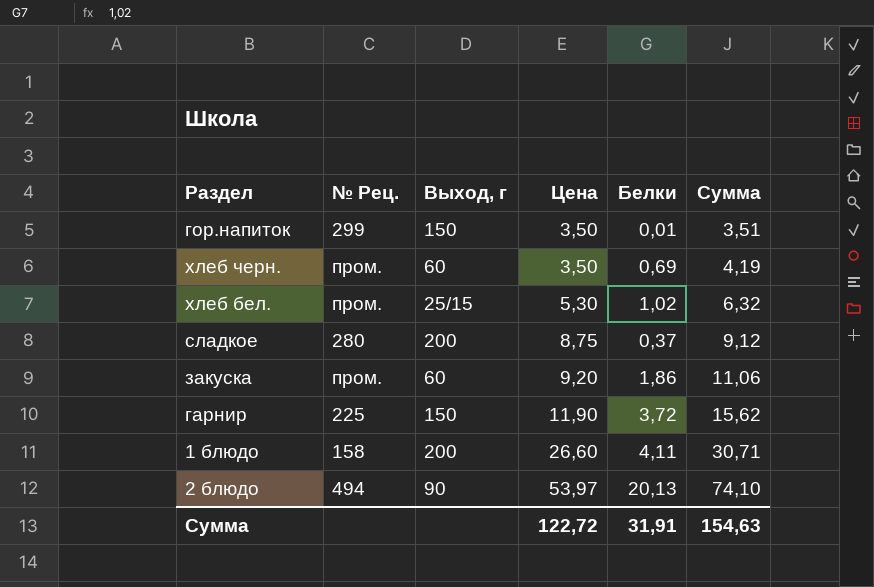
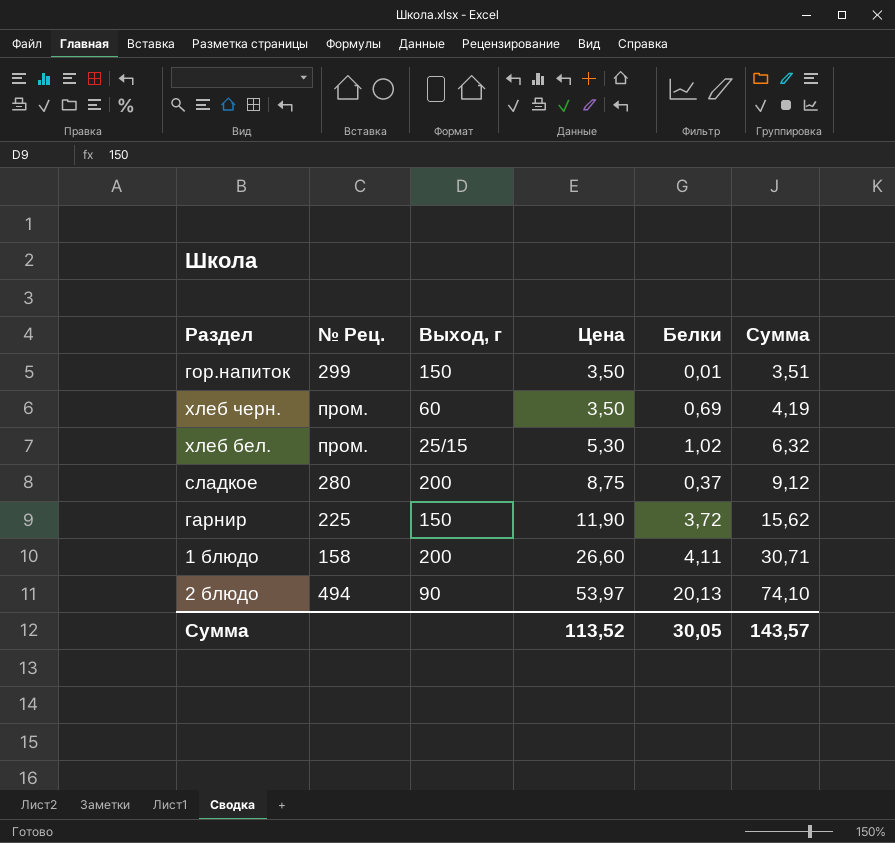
row закуска: пром. | 60 | 9,20 | 1,86 | 11,06 -> none
Сумма | Цена: 122,72 -> 113,52
Сумма | Белки: 31,91 -> 30,05
Сумма | Сумма: 154,63 -> 143,57

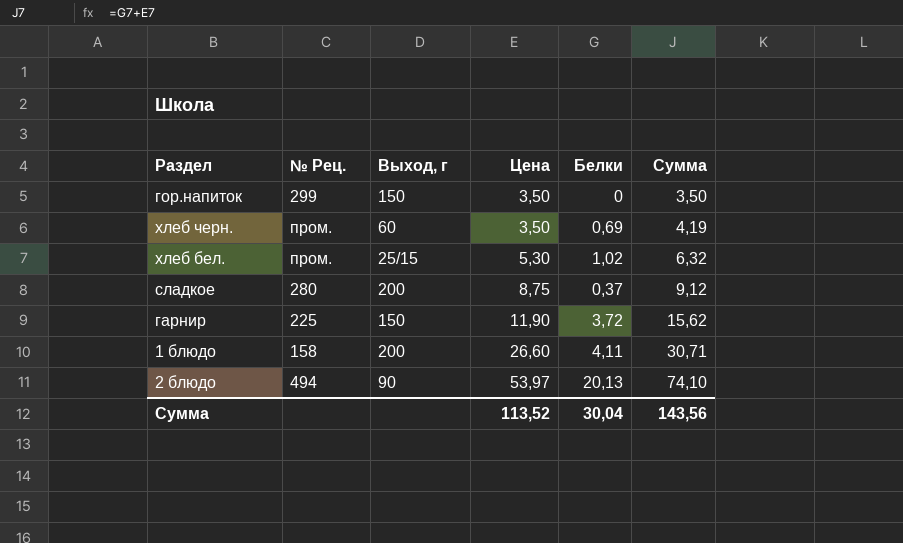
гор.напиток | Белки: 0,01 -> 0
гор.напиток | Сумма: 3,51 -> 3,50
Сумма | Белки: 30,05 -> 30,04
Сумма | Сумма: 143,57 -> 143,56

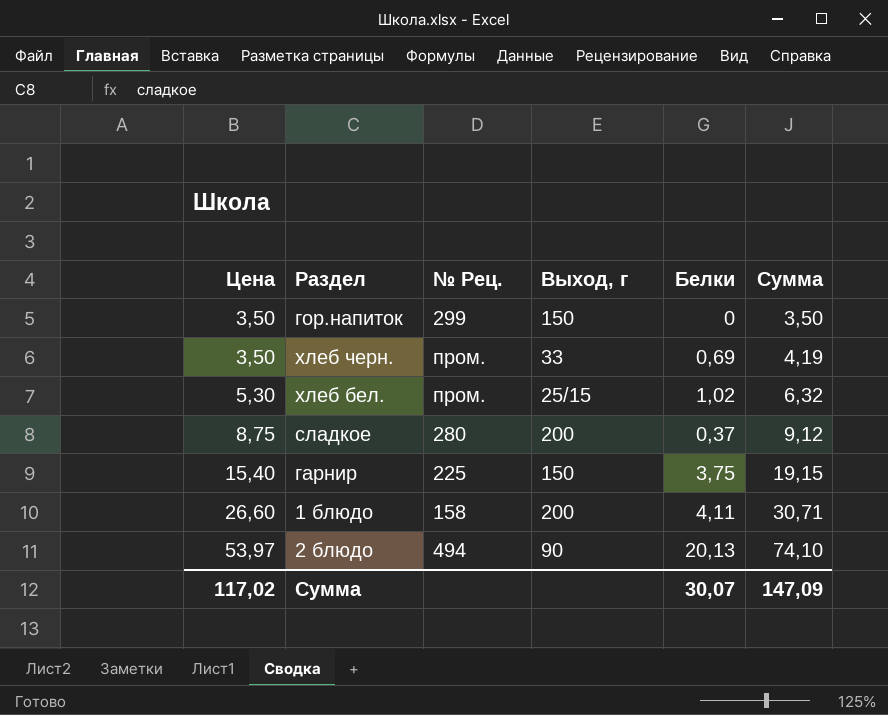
column Цена | position: 4 -> 1
хлеб черн. | Выход, г: 60 -> 33
гарнир | Цена: 11,90 -> 15,40
гарнир | Белки: 3,72 -> 3,75
гарнир | Сумма: 15,62 -> 19,15
Сумма | Цена: 113,52 -> 117,02
Сумма | Белки: 30,04 -> 30,07
Сумма | Сумма: 143,56 -> 147,09

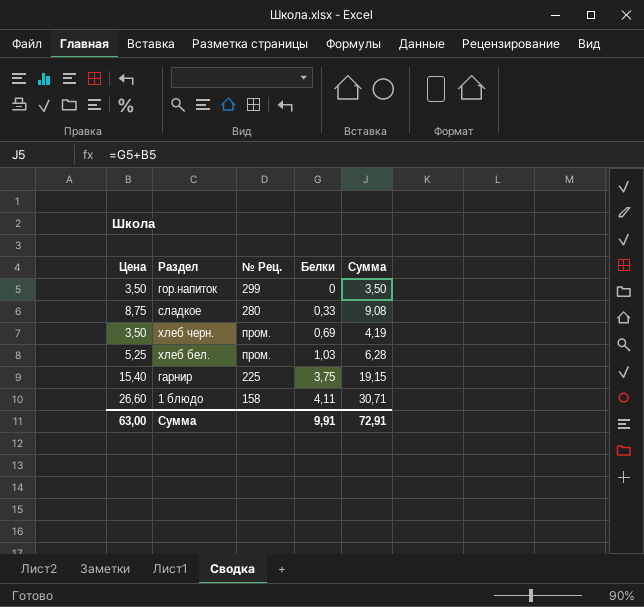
row order: Цена ascending -> Белки ascending
column Выход, г | position: 4 -> none
row 2 блюдо: 53,97 | 494 | 90 | 20,13 | 74,10 -> none
сладкое | Белки: 0,37 -> 0,33
сладкое | Сумма: 9,12 -> 9,08
хлеб бел. | Цена: 5,30 -> 5,25
хлеб бел. | Белки: 1,02 -> 1,03
хлеб бел. | Сумма: 6,32 -> 6,28
Сумма | Цена: 117,02 -> 63,00
Сумма | Белки: 30,07 -> 9,91
Сумма | Сумма: 147,09 -> 72,91

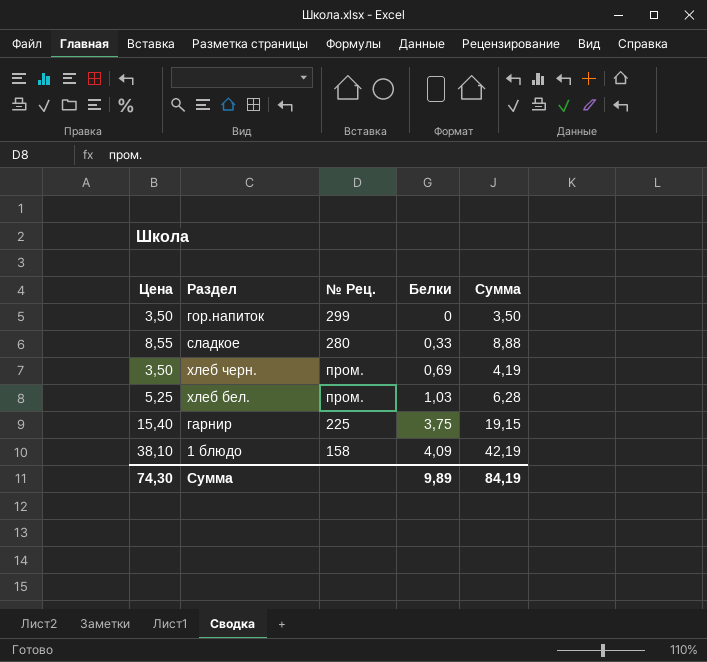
сладкое | Цена: 8,75 -> 8,55
сладкое | Сумма: 9,08 -> 8,88
1 блюдо | Цена: 26,60 -> 38,10
1 блюдо | Белки: 4,11 -> 4,09
1 блюдо | Сумма: 30,71 -> 42,19
Сумма | Цена: 63,00 -> 74,30
Сумма | Белки: 9,91 -> 9,89
Сумма | Сумма: 72,91 -> 84,19

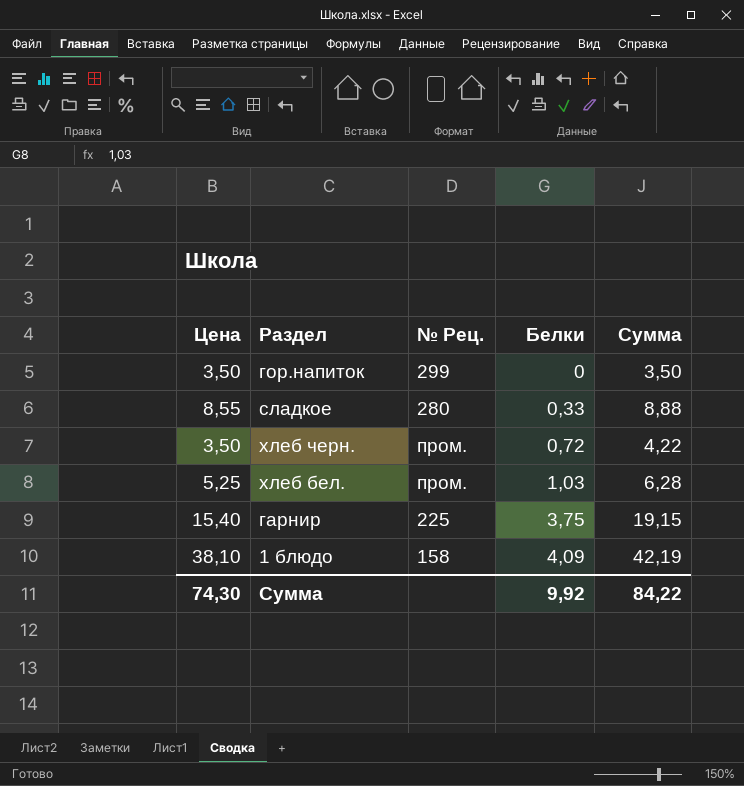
хлеб черн. | Белки: 0,69 -> 0,72
хлеб черн. | Сумма: 4,19 -> 4,22
Сумма | Белки: 9,89 -> 9,92
Сумма | Сумма: 84,19 -> 84,22

